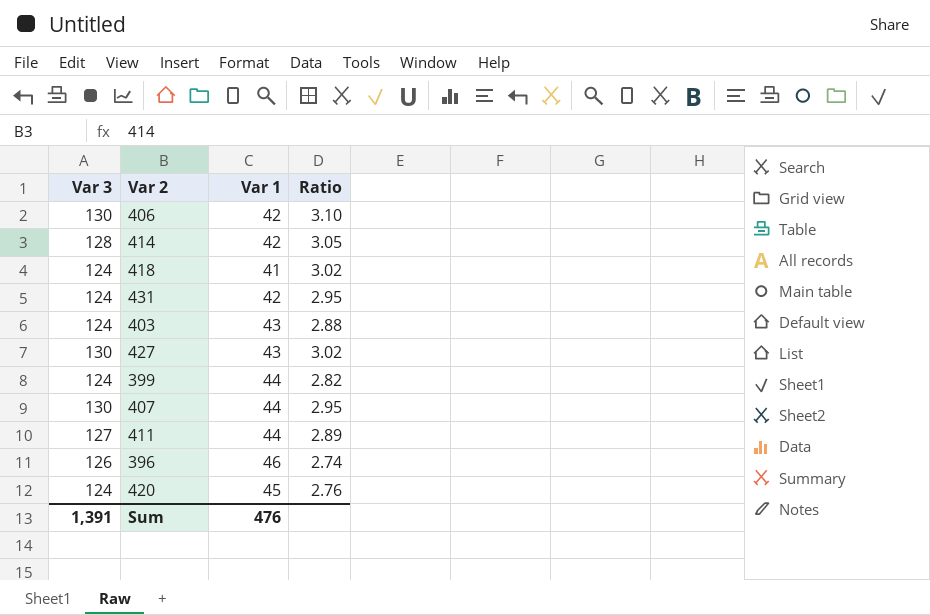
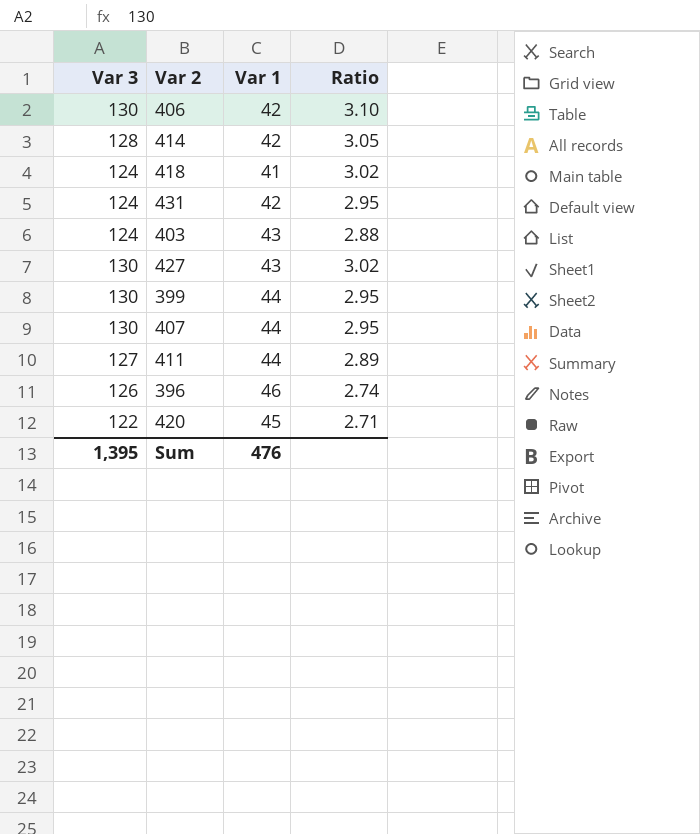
399 | Var 3: 124 -> 130
399 | Ratio: 2.82 -> 2.95
420 | Var 3: 124 -> 122
420 | Ratio: 2.76 -> 2.71
Sum | Var 3: 1,391 -> 1,395

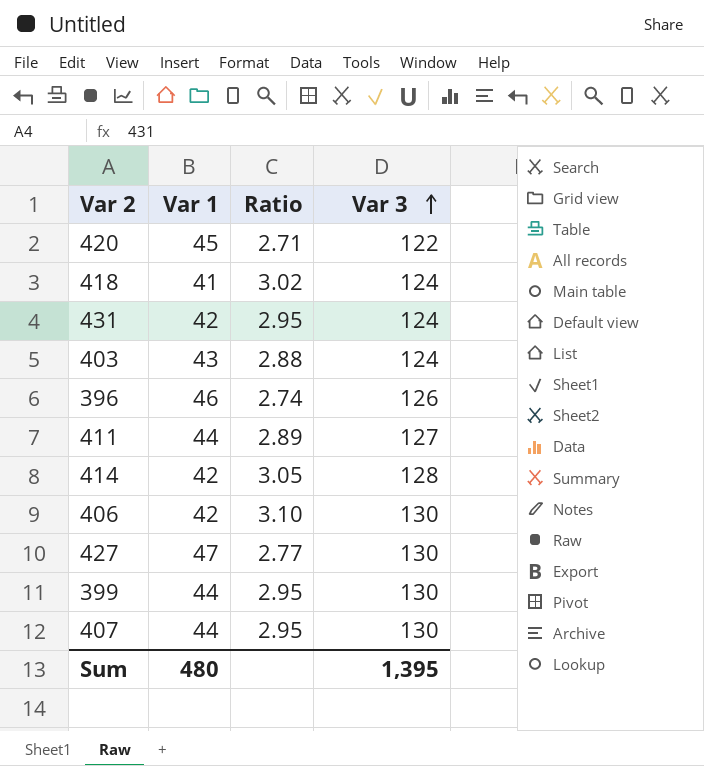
row order: none -> Var 3 ascending
column Var 3 | position: 1 -> 4
427 | Var 1: 43 -> 47
427 | Ratio: 3.02 -> 2.77
Sum | Var 1: 476 -> 480

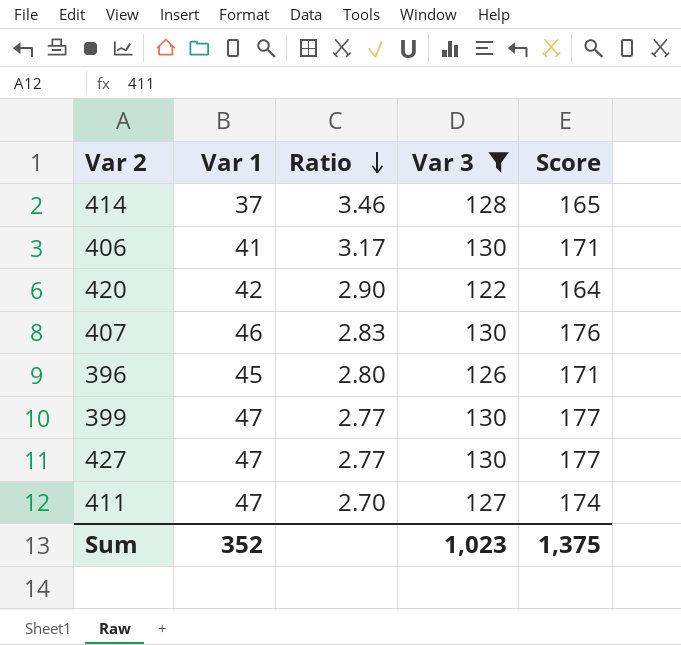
filter: none -> Var 3 != 124
row order: Var 3 ascending -> Ratio descending
column Score | formula: none -> [Var 1] + [Var 3]
414 | Var 1: 42 -> 37
414 | Ratio: 3.05 -> 3.46
406 | Var 1: 42 -> 41
406 | Ratio: 3.10 -> 3.17
420 | Var 1: 45 -> 42
420 | Ratio: 2.71 -> 2.90
407 | Var 1: 44 -> 46
407 | Ratio: 2.95 -> 2.83
396 | Var 1: 46 -> 45
396 | Ratio: 2.74 -> 2.80
399 | Var 1: 44 -> 47
399 | Ratio: 2.95 -> 2.77
411 | Var 1: 44 -> 47
411 | Ratio: 2.89 -> 2.70
Sum | Var 1: 480 -> 352
Sum | Var 3: 1,395 -> 1,023

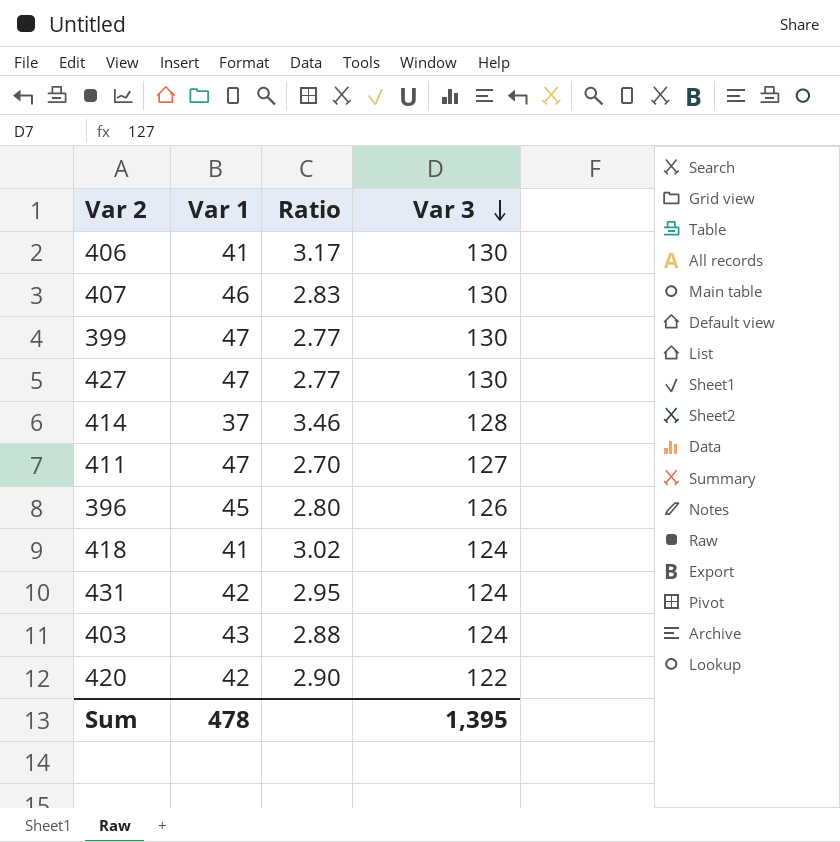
filter: Var 3 != 124 -> none
row order: Ratio descending -> Var 3 descending
column Score | formula: [Var 1] + [Var 3] -> none
Sum | Var 1: 352 -> 478
Sum | Var 3: 1,023 -> 1,395

